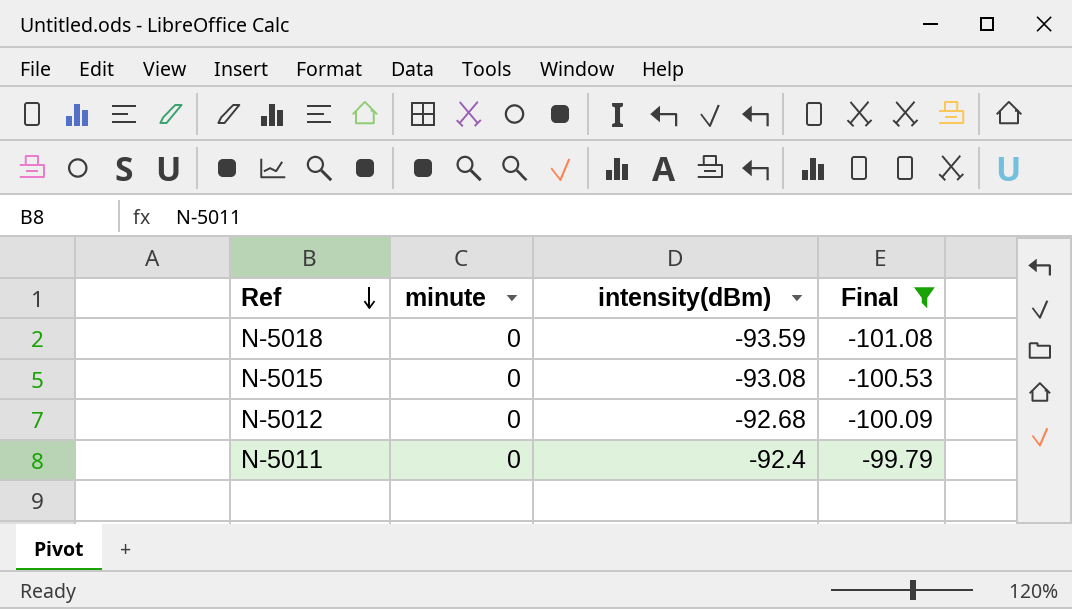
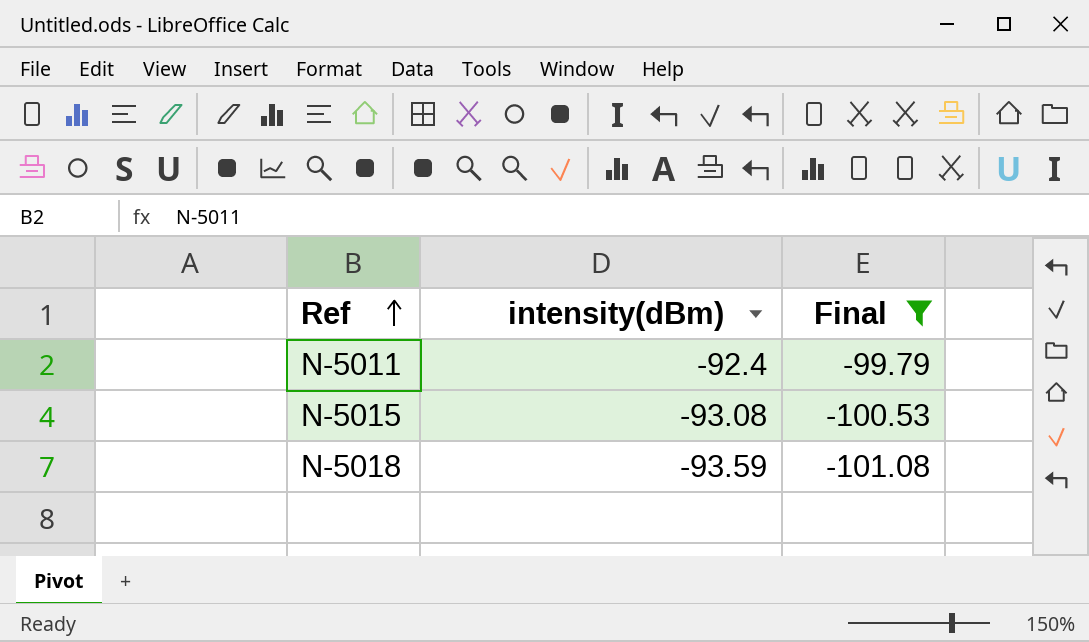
row order: Ref descending -> Ref ascending
column minute | position: 2 -> none
row N-5012: 0 | -92.68 | -100.09 -> none

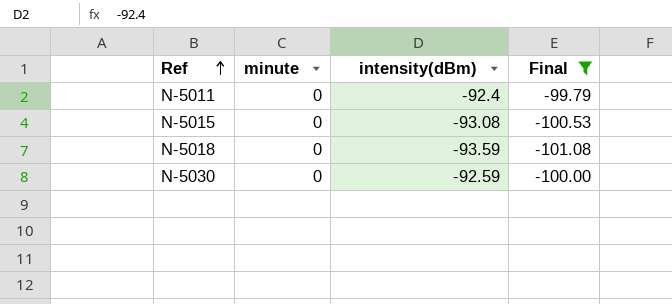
column minute | position: none -> 2
row N-5030: none -> 0 | -92.59 | -100.00

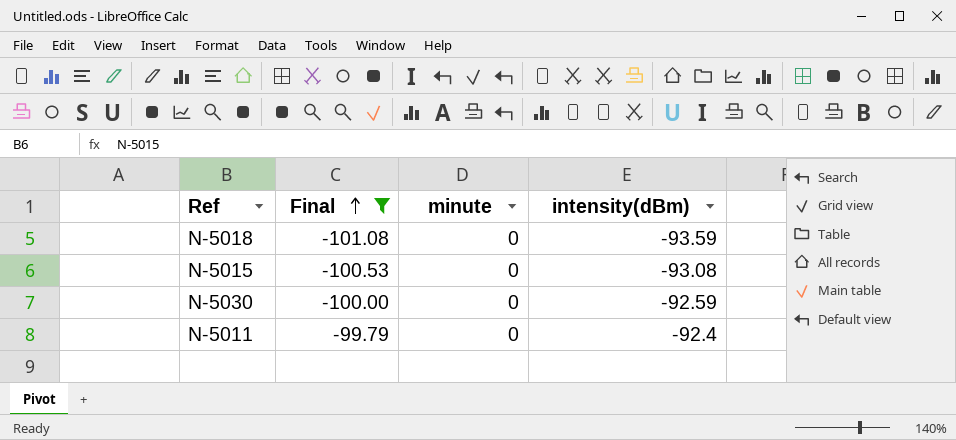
row order: Ref ascending -> Final ascending
column Final | position: 4 -> 2

